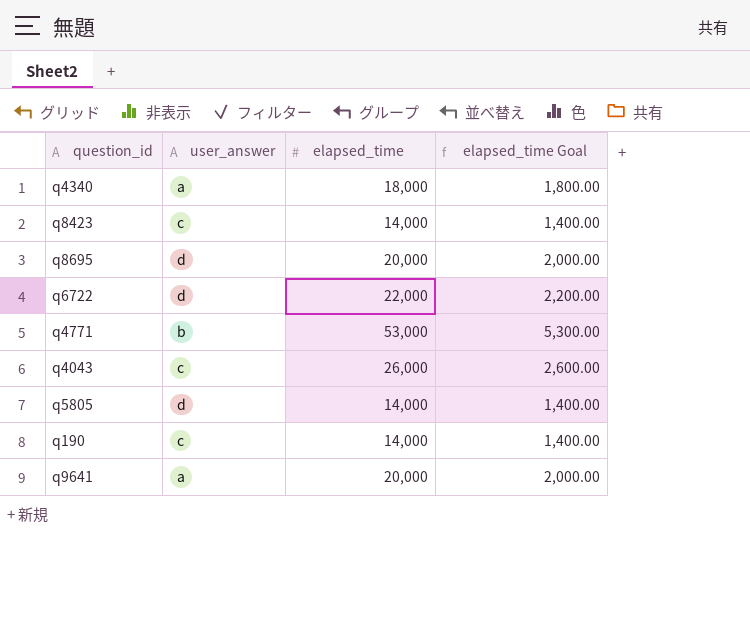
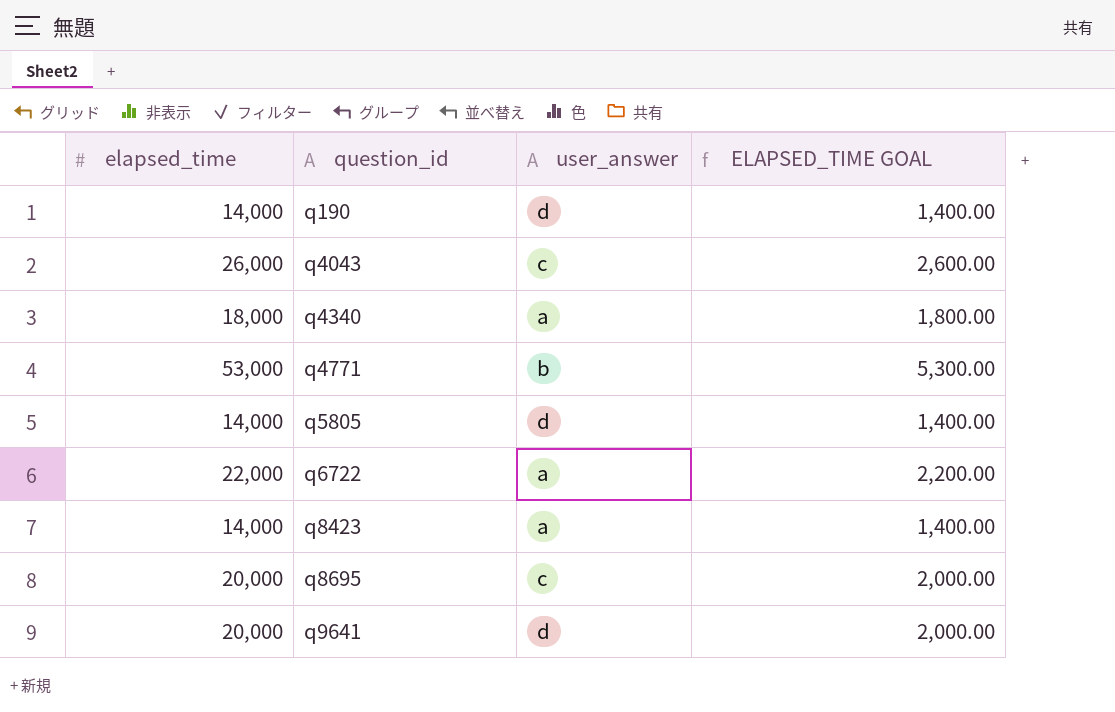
row order: none -> question_id ascending
column elapsed_time | position: 3 -> 1
column name: elapsed_time Goal -> ELAPSED_TIME GOAL
q190 | user_answer: c -> d
q6722 | user_answer: d -> a
q8423 | user_answer: c -> a
q8695 | user_answer: d -> c
q9641 | user_answer: a -> d

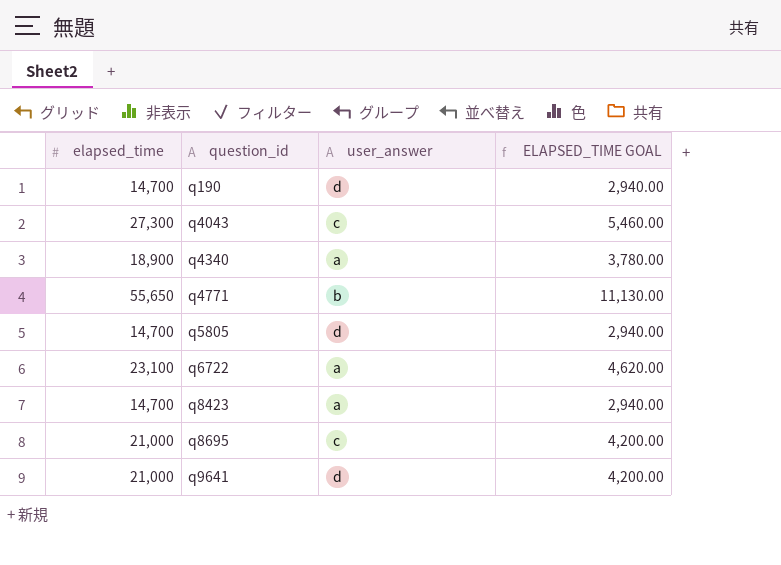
column ELAPSED_TIME GOAL | formula: [elapsed_time] * 0.1 -> [elapsed_time] * 0.2
q190 | elapsed_time: 14,000 -> 14,700
q4043 | elapsed_time: 26,000 -> 27,300
q4340 | elapsed_time: 18,000 -> 18,900
q4771 | elapsed_time: 53,000 -> 55,650
q5805 | elapsed_time: 14,000 -> 14,700
q6722 | elapsed_time: 22,000 -> 23,100
q8423 | elapsed_time: 14,000 -> 14,700
q8695 | elapsed_time: 20,000 -> 21,000
q9641 | elapsed_time: 20,000 -> 21,000

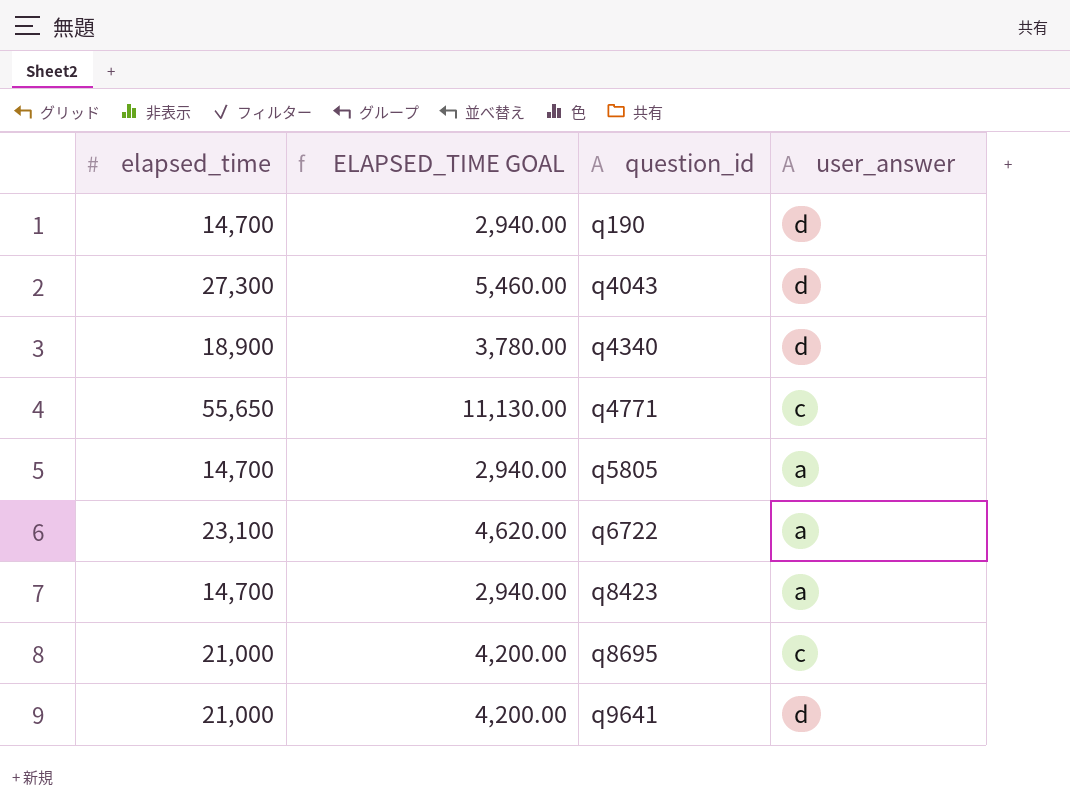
column ELAPSED_TIME GOAL | position: 4 -> 2
q4043 | user_answer: c -> d
q4340 | user_answer: a -> d
q4771 | user_answer: b -> c
q5805 | user_answer: d -> a

